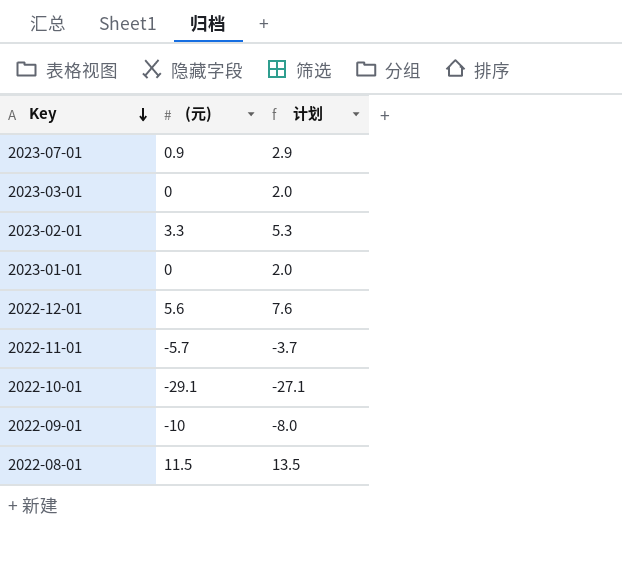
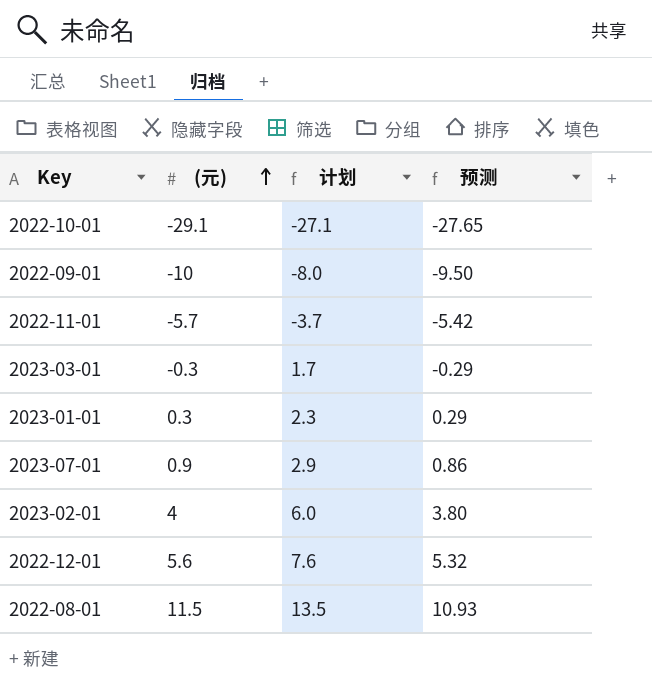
row order: Key descending -> (元) ascending
column 预测 | formula: none -> [(元)] * 0.95
2023-03-01 | (元): 0 -> -0.3
2023-03-01 | 计划: 2.0 -> 1.7
2023-01-01 | (元): 0 -> 0.3
2023-01-01 | 计划: 2.0 -> 2.3
2023-02-01 | (元): 3.3 -> 4
2023-02-01 | 计划: 5.3 -> 6.0

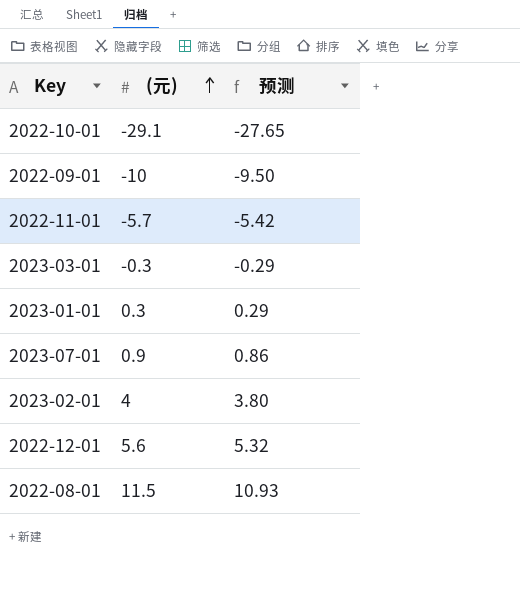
column 计划 | formula: [(元)] + 2 -> none

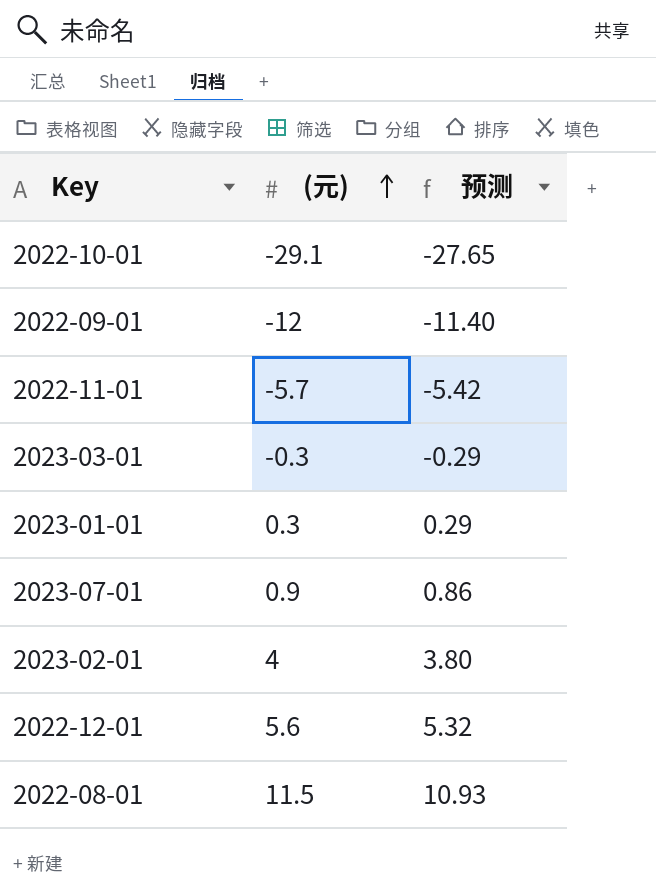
2022-09-01 | (元): -10 -> -12
2022-09-01 | 预测: -9.50 -> -11.40

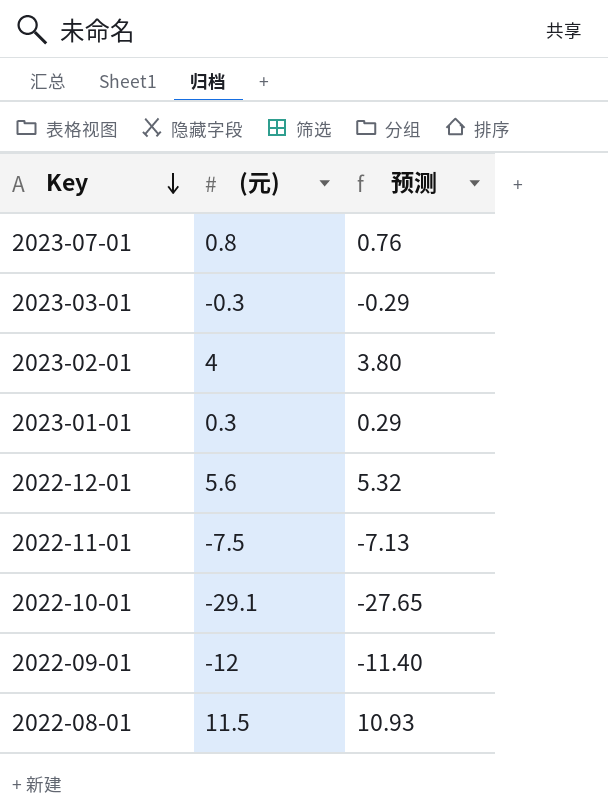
row order: (元) ascending -> Key descending
2023-07-01 | (元): 0.9 -> 0.8
2023-07-01 | 预测: 0.86 -> 0.76
2022-11-01 | (元): -5.7 -> -7.5
2022-11-01 | 预测: -5.42 -> -7.13

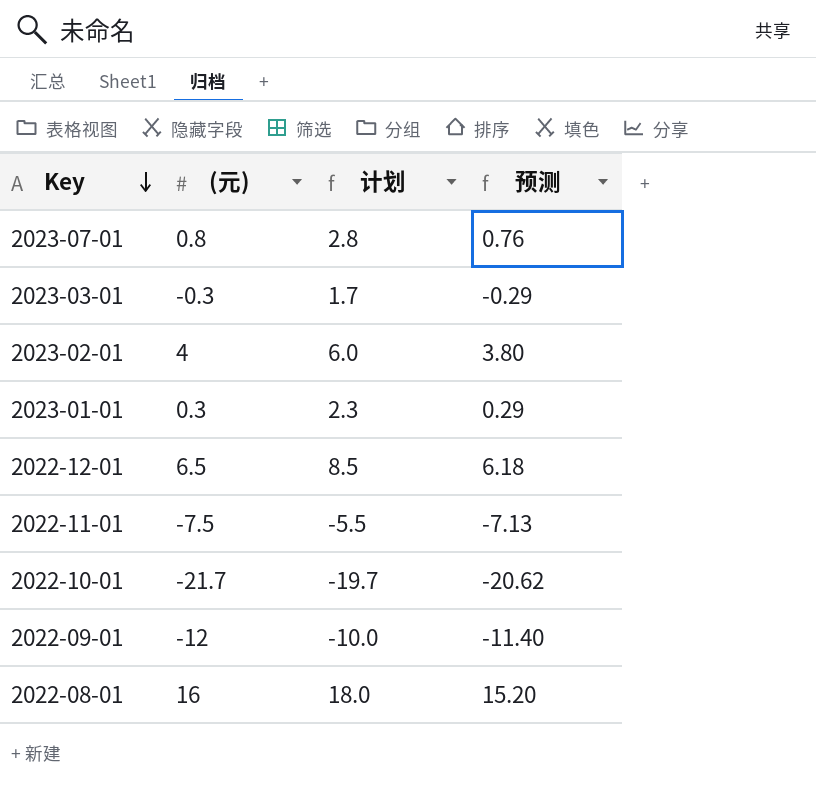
column 计划 | formula: none -> [(元)] + 2
2022-12-01 | (元): 5.6 -> 6.5
2022-12-01 | 预测: 5.32 -> 6.18
2022-10-01 | (元): -29.1 -> -21.7
2022-10-01 | 预测: -27.65 -> -20.62
2022-08-01 | (元): 11.5 -> 16
2022-08-01 | 预测: 10.93 -> 15.20

